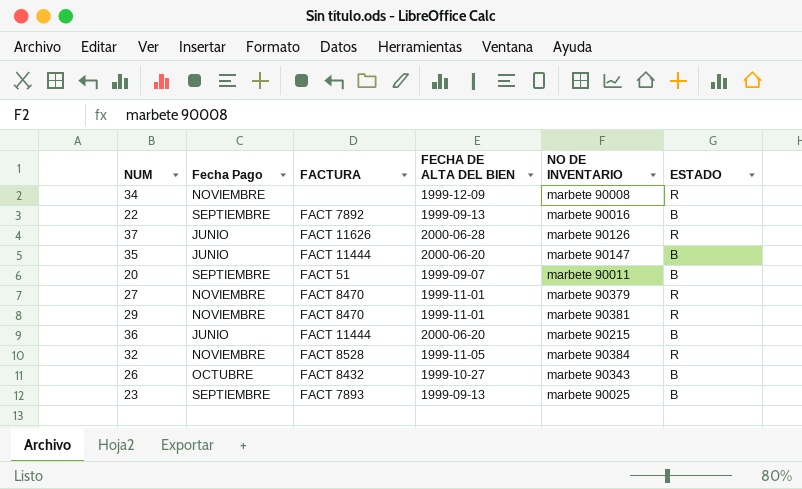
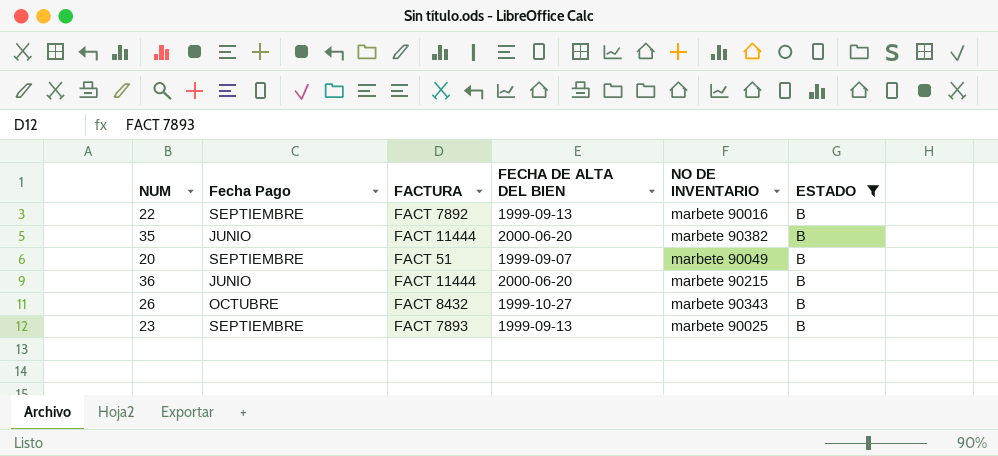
filter: none -> ESTADO = B
35 | NO DE INVENTARIO: marbete 90147 -> marbete 90382
20 | NO DE INVENTARIO: marbete 90011 -> marbete 90049

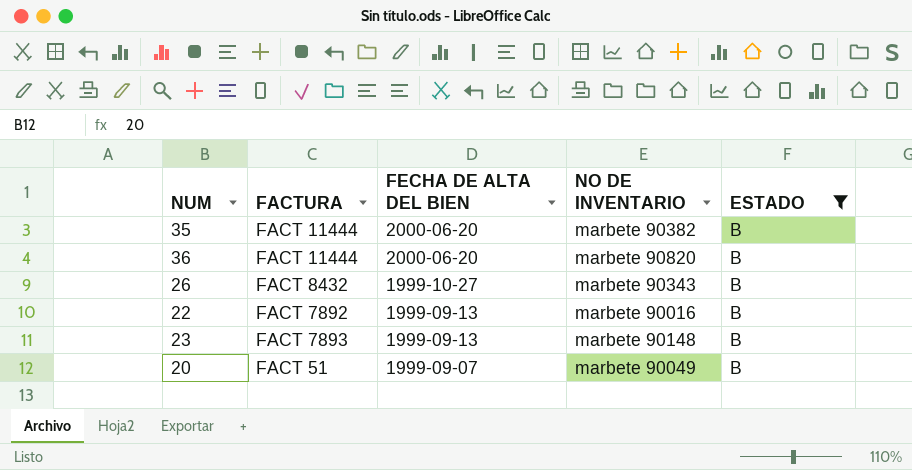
row order: none -> FECHA DE ALTA DEL BIEN descending
column Fecha Pago | position: 2 -> none
36 | NO DE INVENTARIO: marbete 90215 -> marbete 90820
23 | NO DE INVENTARIO: marbete 90025 -> marbete 90148

